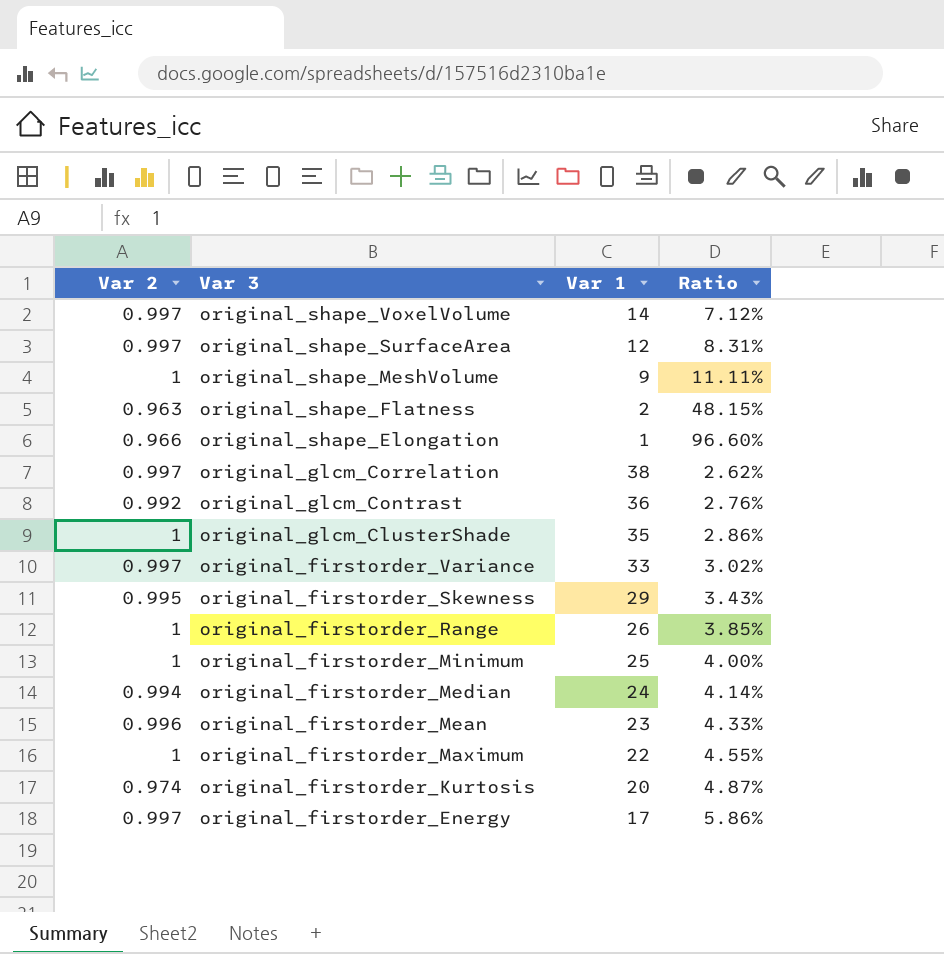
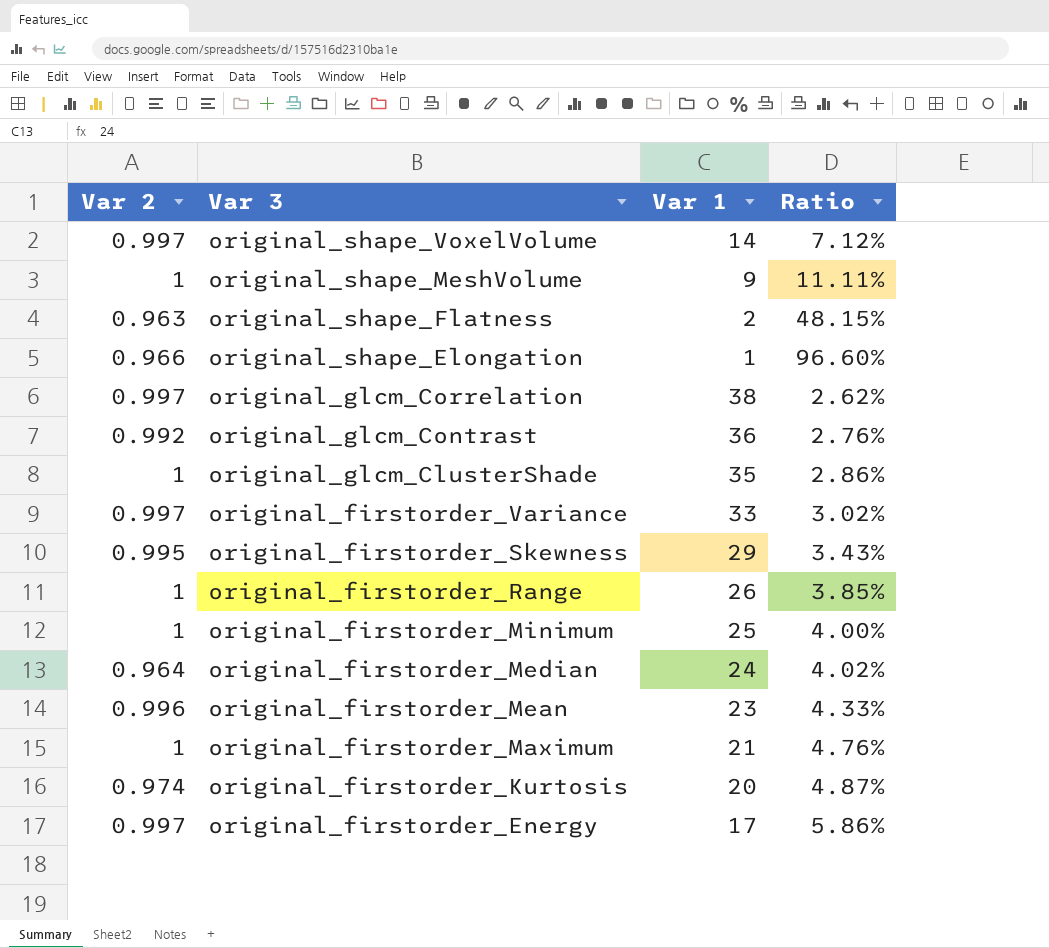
row original_shape_SurfaceArea: 0.997 | 12 | 8.31% -> none
original_firstorder_Median | Var 2: 0.994 -> 0.964
original_firstorder_Median | Ratio: 4.14% -> 4.02%
original_firstorder_Maximum | Var 1: 22 -> 21
original_firstorder_Maximum | Ratio: 4.55% -> 4.76%

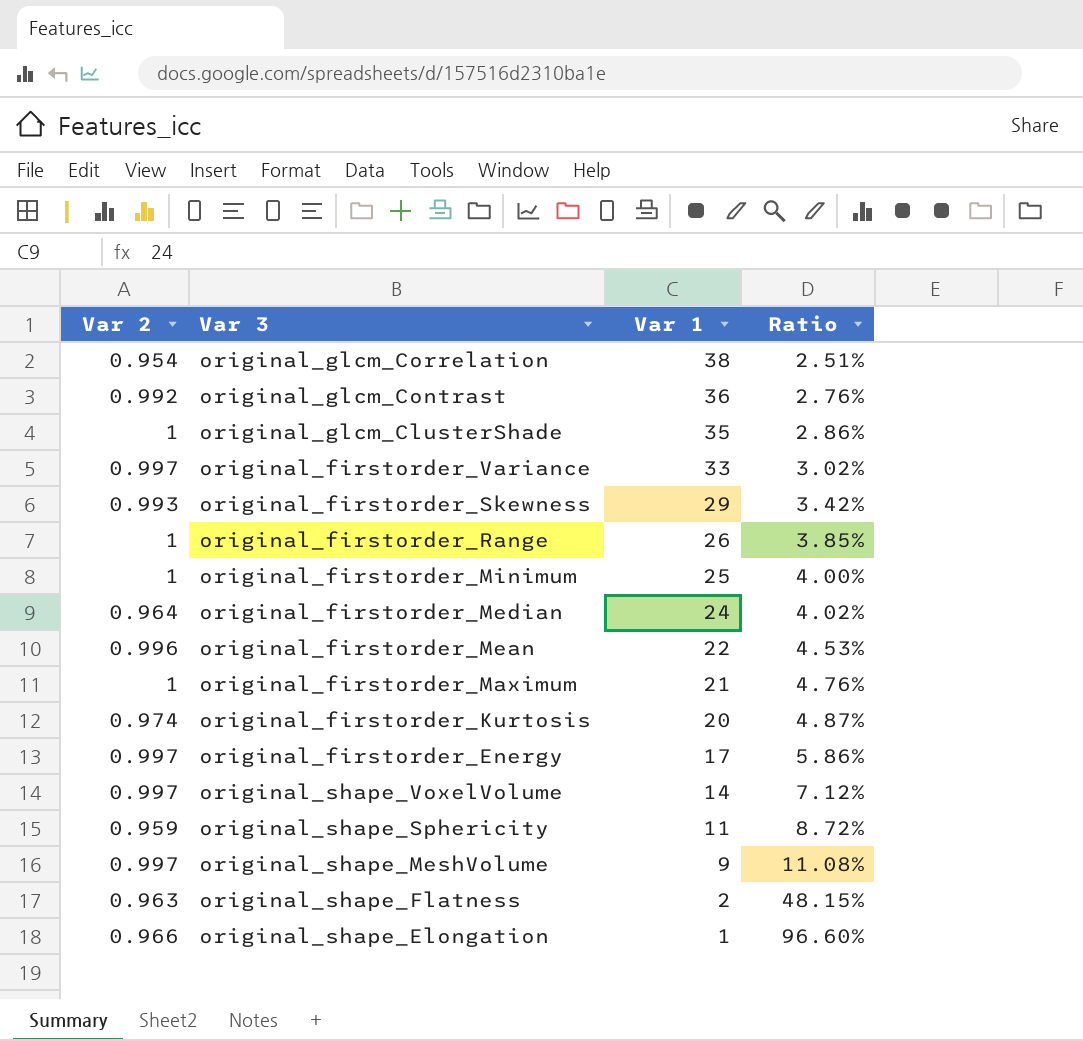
row order: Var 3 descending -> Var 1 descending
original_glcm_Correlation | Var 2: 0.997 -> 0.954
original_glcm_Correlation | Ratio: 2.62% -> 2.51%
original_firstorder_Skewness | Var 2: 0.995 -> 0.993
original_firstorder_Skewness | Ratio: 3.43% -> 3.42%
original_firstorder_Mean | Var 1: 23 -> 22
original_firstorder_Mean | Ratio: 4.33% -> 4.53%
row original_shape_Sphericity: none -> 0.959 | 11 | 8.72%
original_shape_MeshVolume | Var 2: 1 -> 0.997
original_shape_MeshVolume | Ratio: 11.11% -> 11.08%

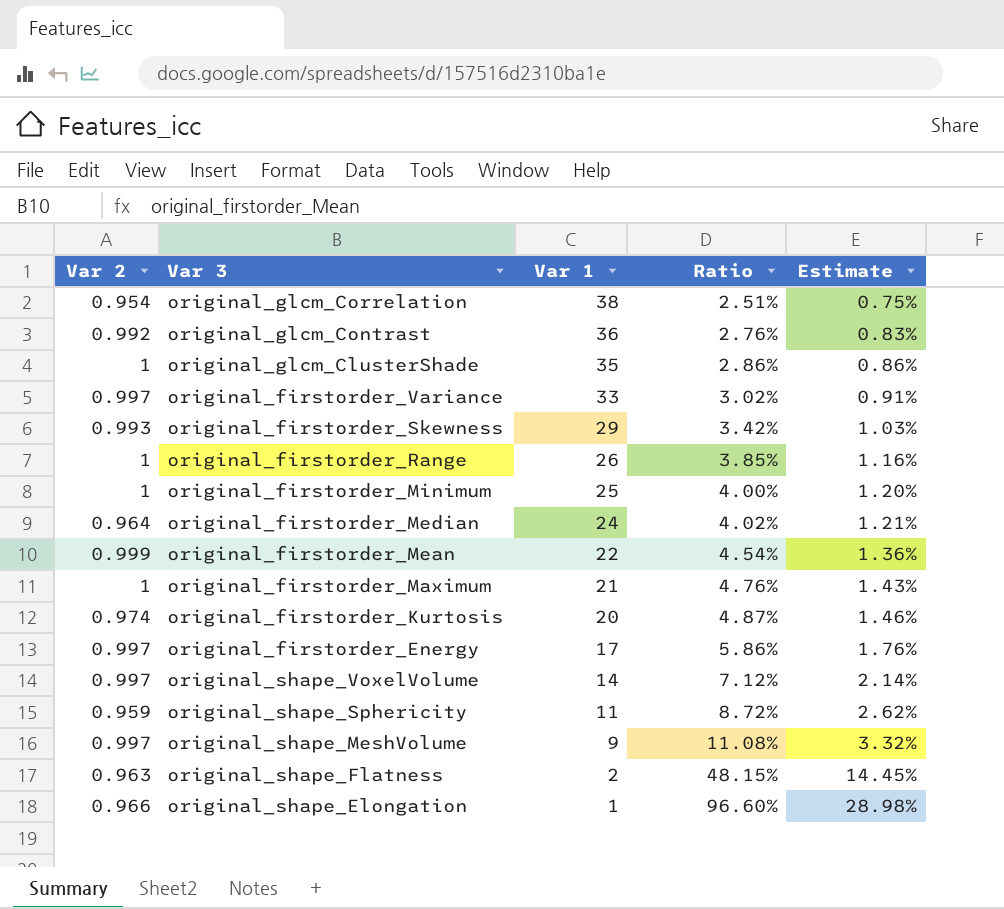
column Estimate | formula: none -> [Ratio] * 0.3
original_firstorder_Mean | Var 2: 0.996 -> 0.999
original_firstorder_Mean | Ratio: 4.53% -> 4.54%

